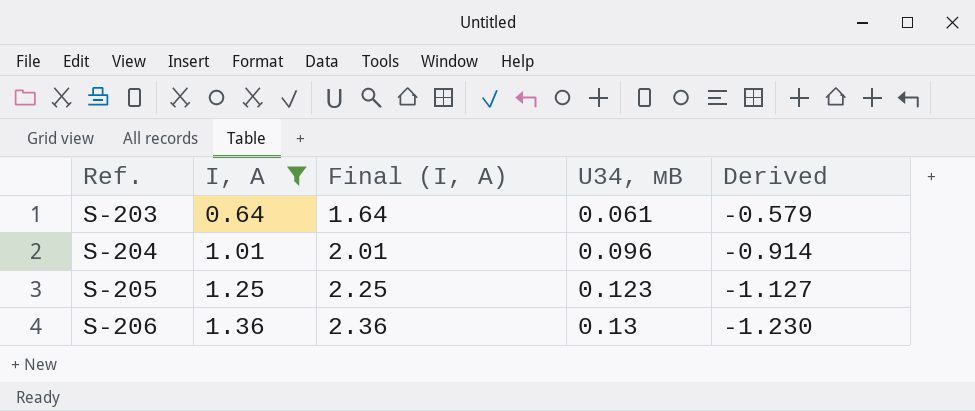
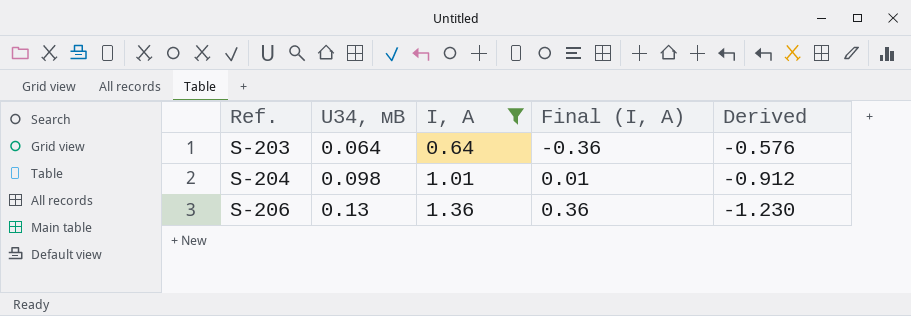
column U34, мВ | position: 4 -> 2
column Final (I, A) | formula: [I, A] + 1 -> [I, A] - 1
row S-205: 1.25 | 2.25 | 0.123 | -1.127 -> none
S-203 | U34, мВ: 0.061 -> 0.064
S-203 | Derived: -0.579 -> -0.576
S-204 | U34, мВ: 0.096 -> 0.098
S-204 | Derived: -0.914 -> -0.912

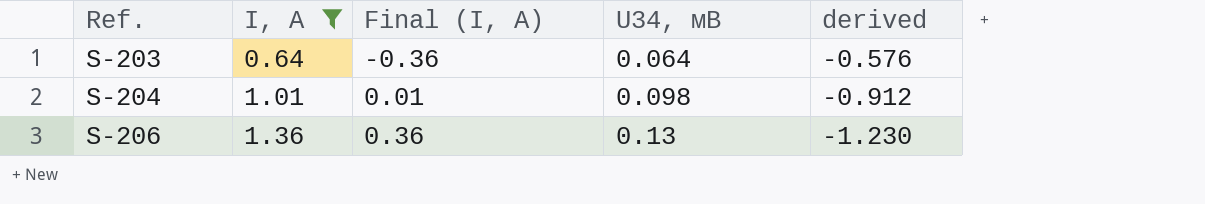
column U34, мВ | position: 2 -> 4
column name: Derived -> derived

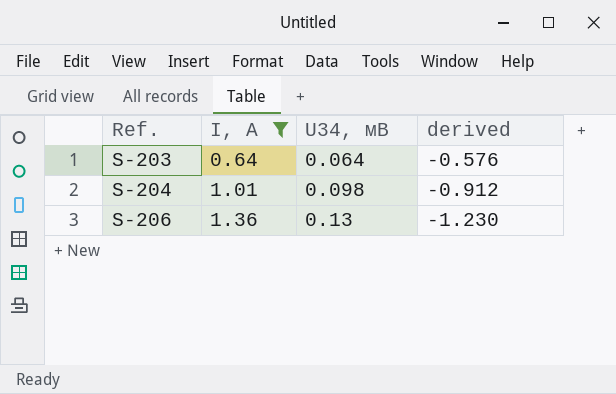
column Final (I, A) | formula: [I, A] - 1 -> none

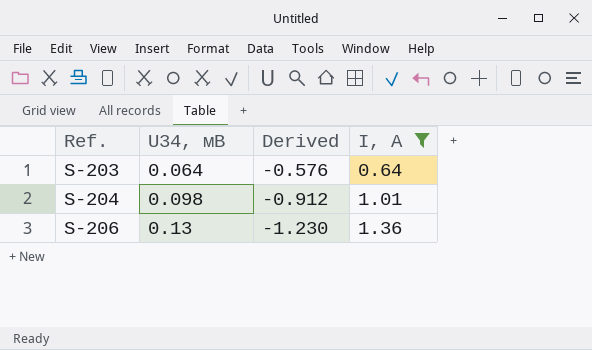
column name: derived -> Derived
column I, A | position: 2 -> 4

